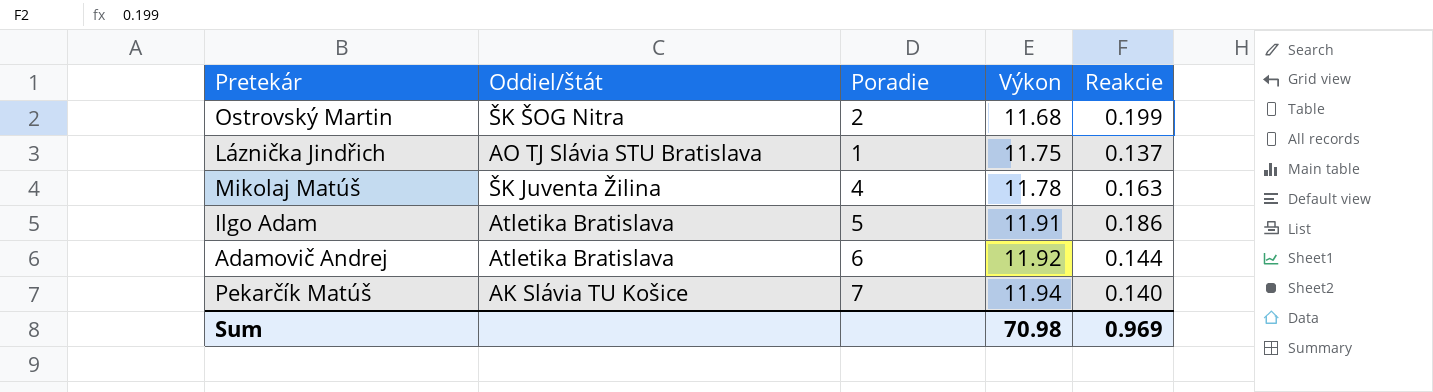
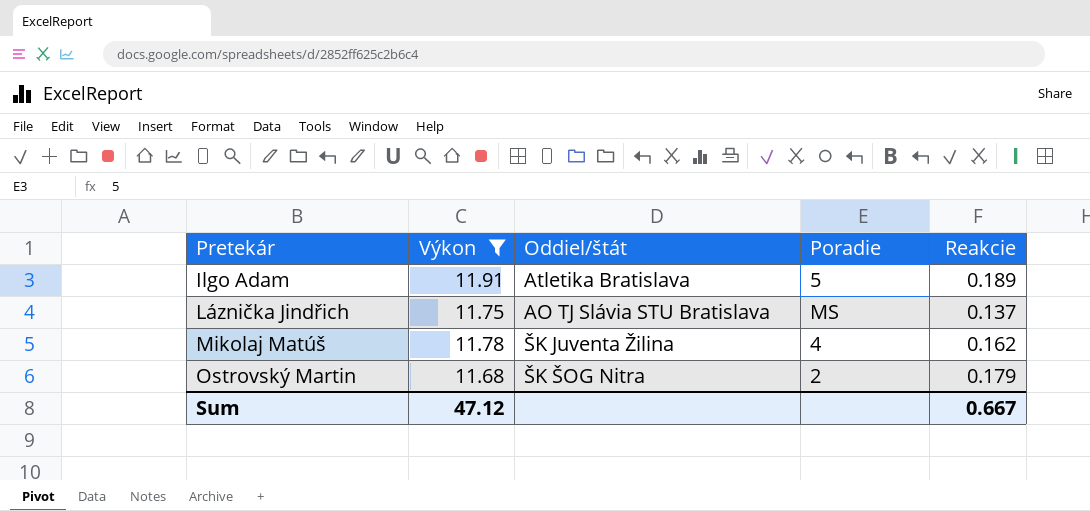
filter: none -> Výkon <= 11.91
row order: Výkon ascending -> Pretekár ascending
column Výkon | position: 4 -> 2
Ilgo Adam | Reakcie: 0.186 -> 0.189
Láznička Jindřich | Poradie: 1 -> MS
Mikolaj Matúš | Reakcie: 0.163 -> 0.162
Ostrovský Martin | Reakcie: 0.199 -> 0.179
Sum | Výkon: 70.98 -> 47.12
Sum | Reakcie: 0.969 -> 0.667

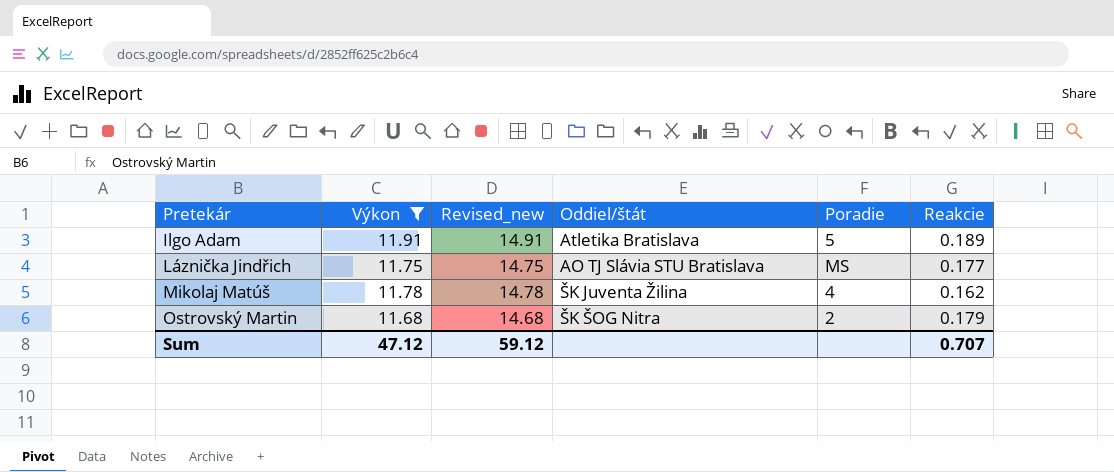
column Revised_new | formula: none -> [Výkon] + 3
Láznička Jindřich | Reakcie: 0.137 -> 0.177
Sum | Reakcie: 0.667 -> 0.707

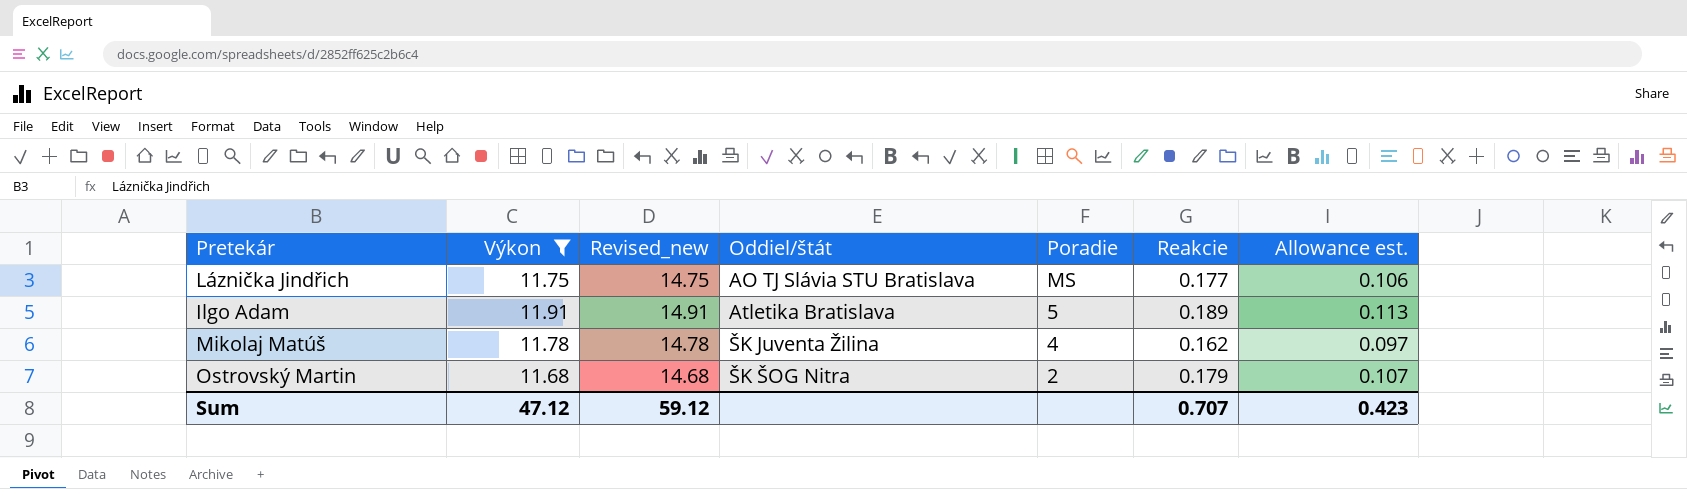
row order: Pretekár ascending -> Oddiel/štát ascending
column Allowance est. | formula: none -> [Reakcie] * 0.6

